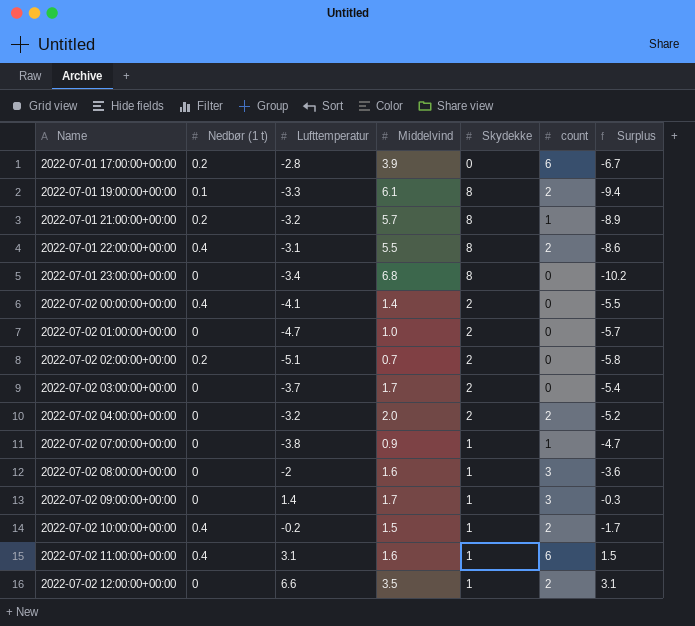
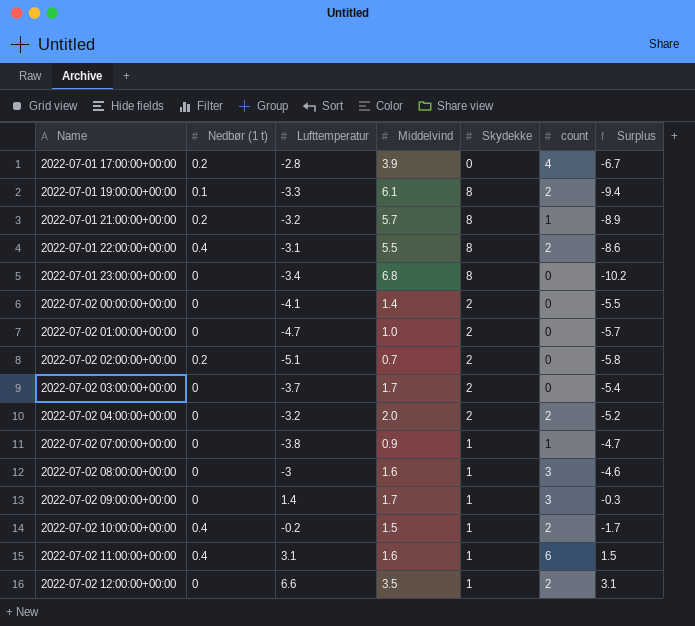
2022-07-01 17:00:00+00:00 | count: 6 -> 4
2022-07-02 00:00:00+00:00 | Nedbør (1 t): 0.4 -> 0
2022-07-02 08:00:00+00:00 | Lufttemperatur: -2 -> -3
2022-07-02 08:00:00+00:00 | Surplus: -3.6 -> -4.6

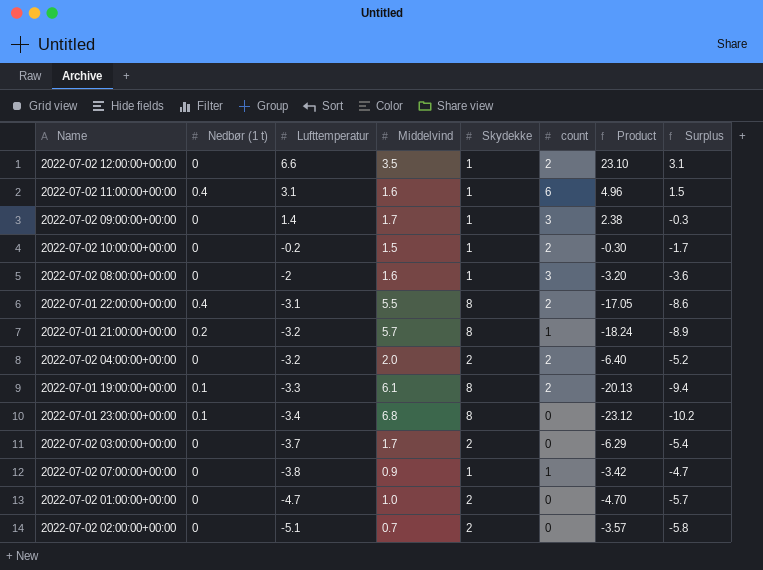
row order: Name ascending -> Lufttemperatur descending
column Product | formula: none -> [Lufttemperatur] * [Middelvind]
row 2022-07-01 17:00:00+00:00: 0.2 | -2.8 | 3.9 | 0 | 4 | -6.7 -> none
row 2022-07-02 00:00:00+00:00: 0 | -4.1 | 1.4 | 2 | 0 | -5.5 -> none
2022-07-02 10:00:00+00:00 | Nedbør (1 t): 0.4 -> 0
2022-07-02 08:00:00+00:00 | Lufttemperatur: -3 -> -2
2022-07-02 08:00:00+00:00 | Surplus: -4.6 -> -3.6
2022-07-01 23:00:00+00:00 | Nedbør (1 t): 0 -> 0.1
2022-07-02 02:00:00+00:00 | Nedbør (1 t): 0.2 -> 0

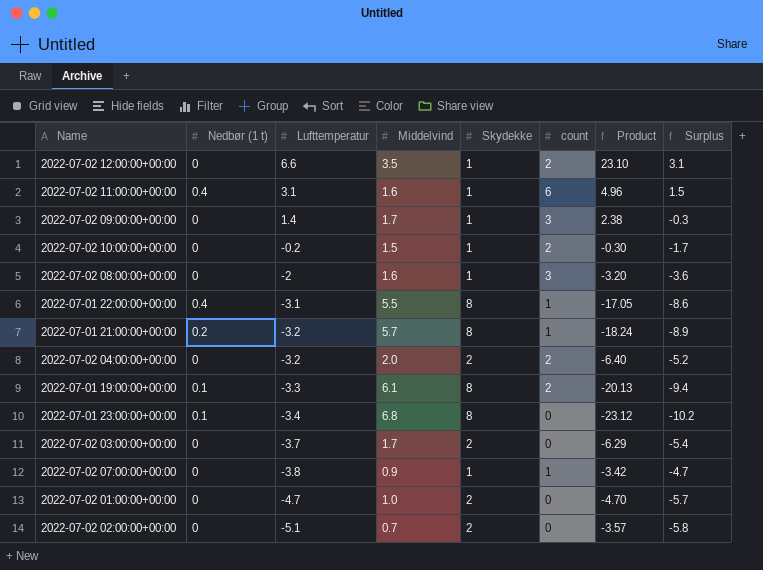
2022-07-01 22:00:00+00:00 | count: 2 -> 1

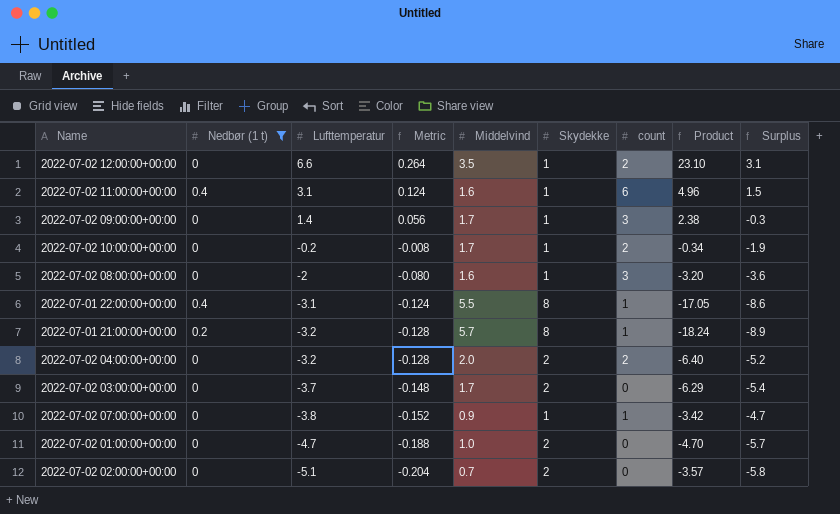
filter: none -> Nedbør (1 t) != 0.1
column Metric | formula: none -> [Lufttemperatur] * 0.04
2022-07-02 10:00:00+00:00 | Middelvind: 1.5 -> 1.7
2022-07-02 10:00:00+00:00 | Product: -0.30 -> -0.34
2022-07-02 10:00:00+00:00 | Surplus: -1.7 -> -1.9

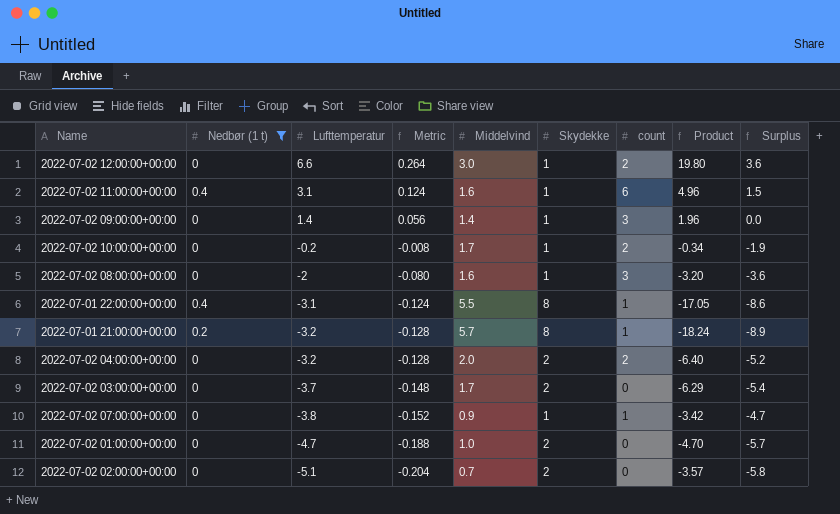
2022-07-02 12:00:00+00:00 | Middelvind: 3.5 -> 3.0
2022-07-02 12:00:00+00:00 | Product: 23.10 -> 19.80
2022-07-02 12:00:00+00:00 | Surplus: 3.1 -> 3.6
2022-07-02 09:00:00+00:00 | Middelvind: 1.7 -> 1.4
2022-07-02 09:00:00+00:00 | Product: 2.38 -> 1.96
2022-07-02 09:00:00+00:00 | Surplus: -0.3 -> 0.0

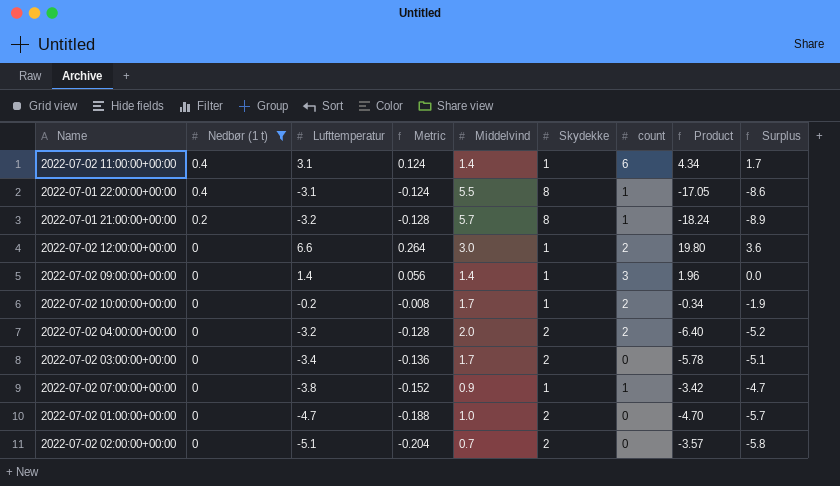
row order: Lufttemperatur descending -> Nedbør (1 t) descending
row 2022-07-02 08:00:00+00:00: 0 | -2 | -0.080 | 1.6 | 1 | 3 | -3.20 | -3.6 -> none
2022-07-02 11:00:00+00:00 | Middelvind: 1.6 -> 1.4
2022-07-02 11:00:00+00:00 | Product: 4.96 -> 4.34
2022-07-02 11:00:00+00:00 | Surplus: 1.5 -> 1.7
2022-07-02 03:00:00+00:00 | Lufttemperatur: -3.7 -> -3.4
2022-07-02 03:00:00+00:00 | Metric: -0.148 -> -0.136
2022-07-02 03:00:00+00:00 | Product: -6.29 -> -5.78
2022-07-02 03:00:00+00:00 | Surplus: -5.4 -> -5.1

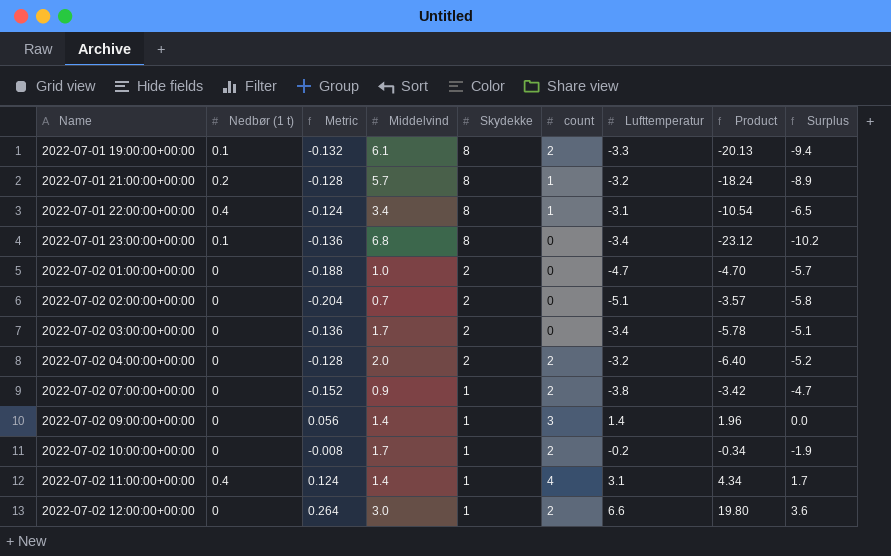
filter: Nedbør (1 t) != 0.1 -> none
row order: Nedbør (1 t) descending -> Name ascending
column Lufttemperatur | position: 3 -> 7
2022-07-01 22:00:00+00:00 | Middelvind: 5.5 -> 3.4
2022-07-01 22:00:00+00:00 | Product: -17.05 -> -10.54
2022-07-01 22:00:00+00:00 | Surplus: -8.6 -> -6.5
2022-07-02 07:00:00+00:00 | count: 1 -> 2
2022-07-02 11:00:00+00:00 | count: 6 -> 4

